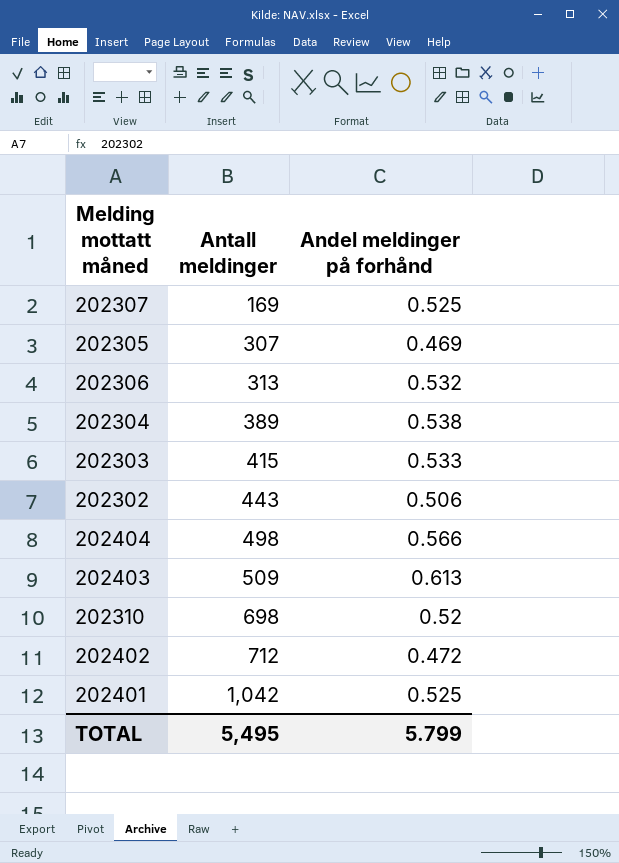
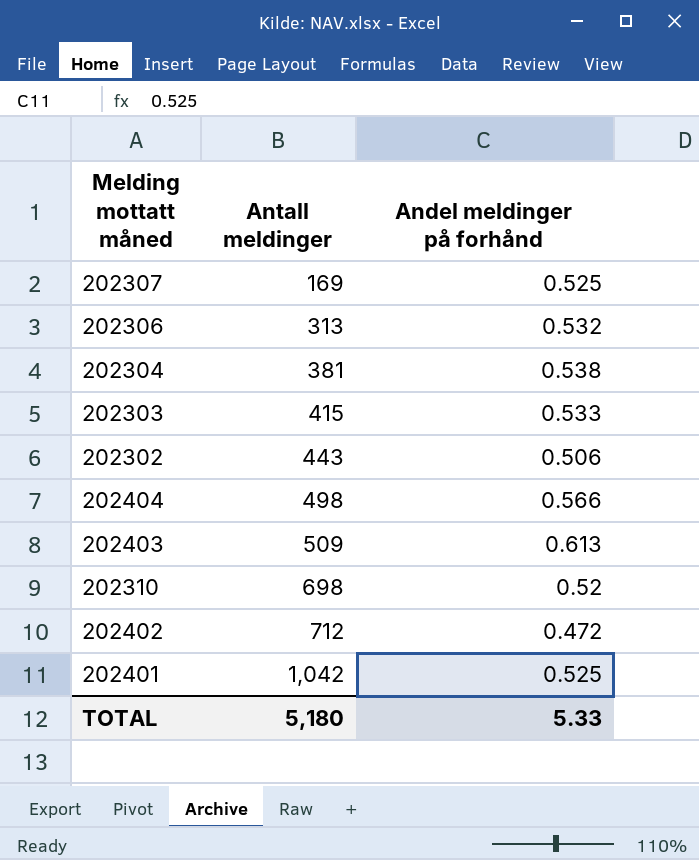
row 202305: 307 | 0.469 -> none
202304 | Antall meldinger: 389 -> 381
TOTAL | Antall meldinger: 5,495 -> 5,180
TOTAL | Andel meldinger på forhånd: 5.799 -> 5.33

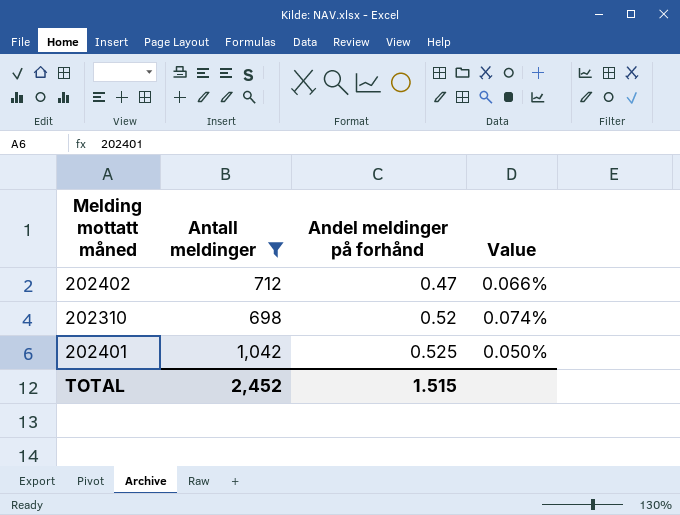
filter: none -> Antall meldinger >= 698
row order: Antall meldinger ascending -> Andel meldinger på forhånd ascending
column Value | formula: none -> [Andel meldinger på forhånd] / [Antall meldinger]
202402 | Andel meldinger på forhånd: 0.472 -> 0.47
TOTAL | Antall meldinger: 5,180 -> 2,452
TOTAL | Andel meldinger på forhånd: 5.33 -> 1.515

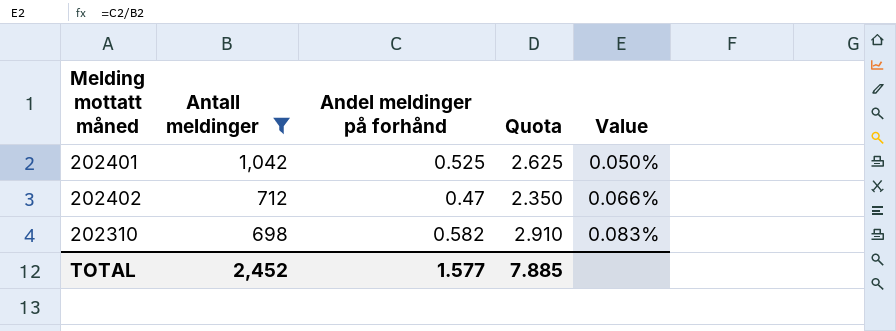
row order: Andel meldinger på forhånd ascending -> Antall meldinger descending
column Quota | formula: none -> [Andel meldinger på forhånd] * 5
202310 | Andel meldinger på forhånd: 0.52 -> 0.582
202310 | Value: 0.074% -> 0.083%
TOTAL | Andel meldinger på forhånd: 1.515 -> 1.577

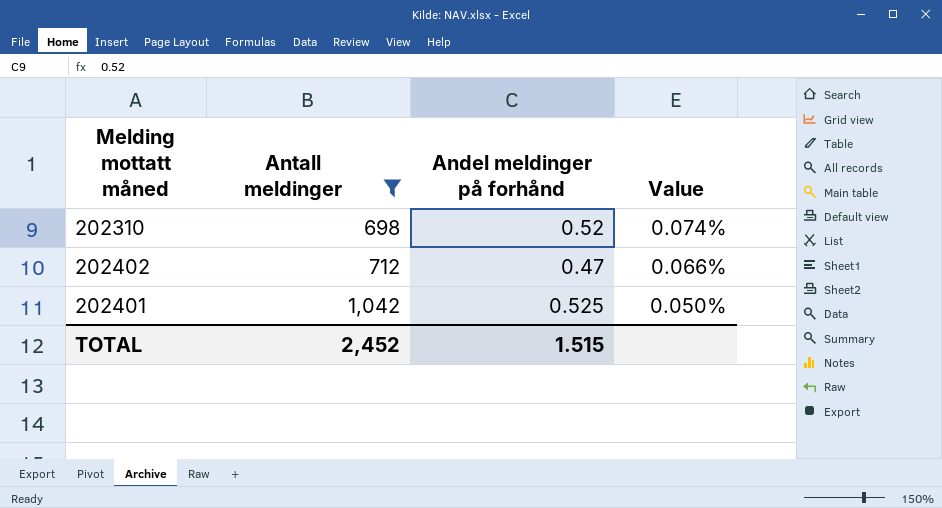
row order: Antall meldinger descending -> Antall meldinger ascending
column Quota | formula: [Andel meldinger på forhånd] * 5 -> none
202310 | Andel meldinger på forhånd: 0.582 -> 0.52
202310 | Value: 0.083% -> 0.074%
TOTAL | Andel meldinger på forhånd: 1.577 -> 1.515

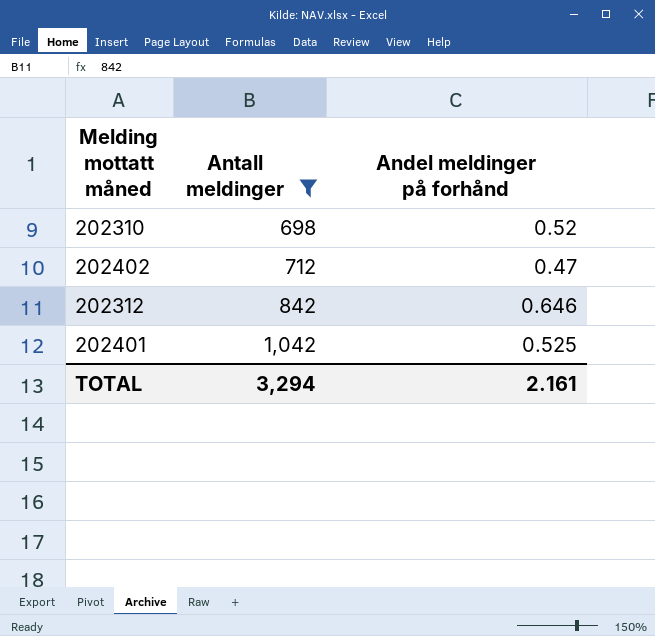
column Value | formula: [Andel meldinger på forhånd] / [Antall meldinger] -> none
row 202312: none -> 842 | 0.646
TOTAL | Antall meldinger: 2,452 -> 3,294
TOTAL | Andel meldinger på forhånd: 1.515 -> 2.161

